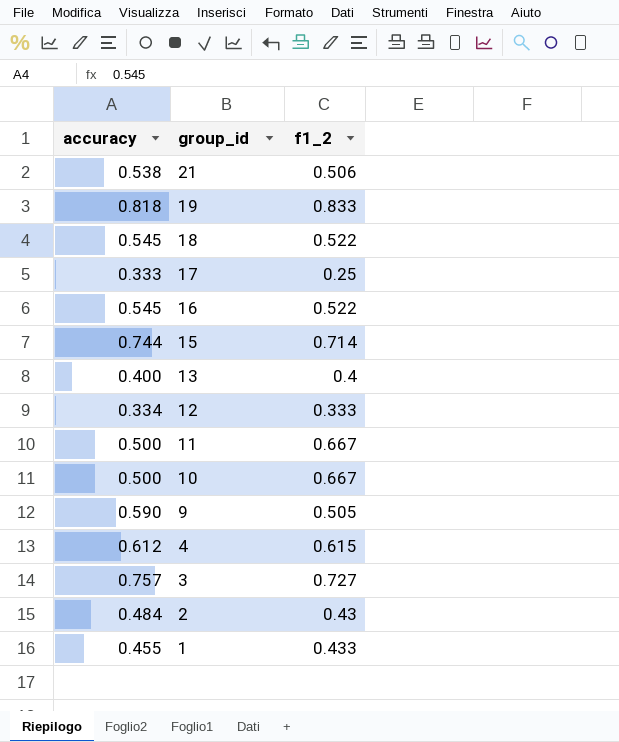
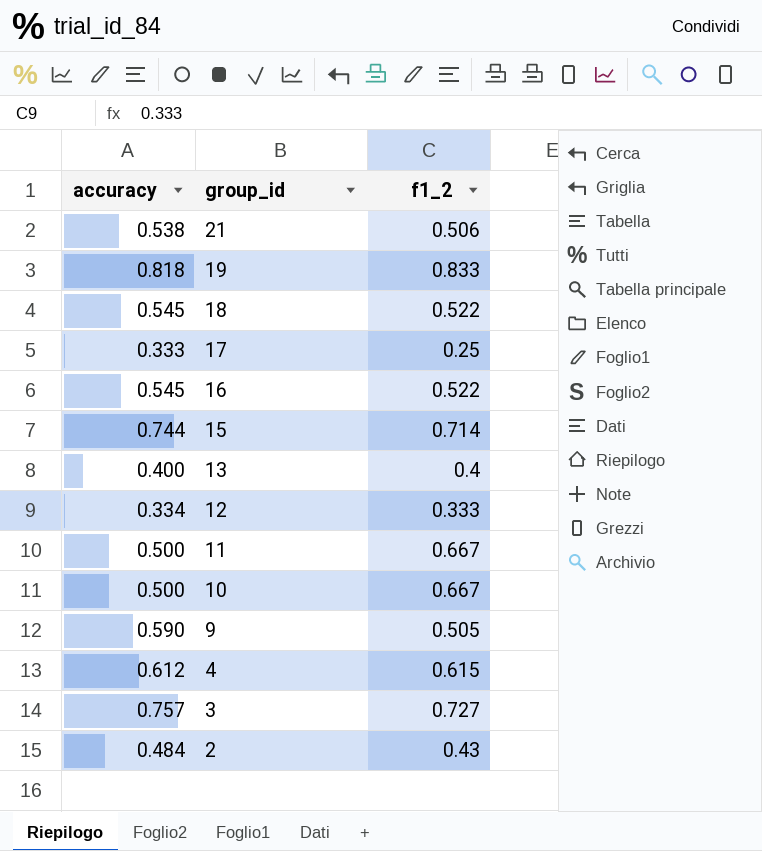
row 1: 0.455 | 0.433 -> none

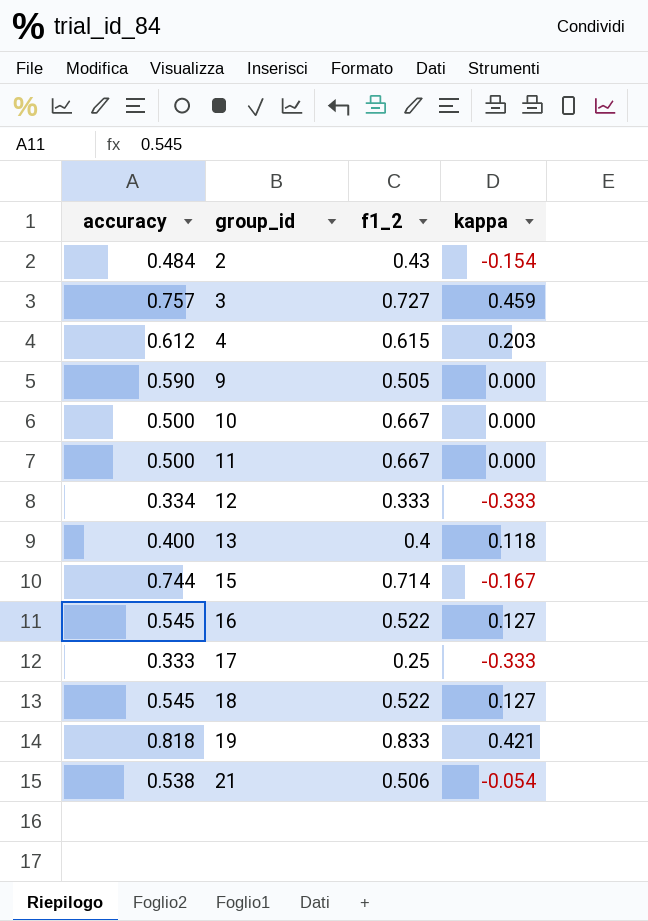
row order: group_id descending -> group_id ascending
column kappa | position: none -> 4

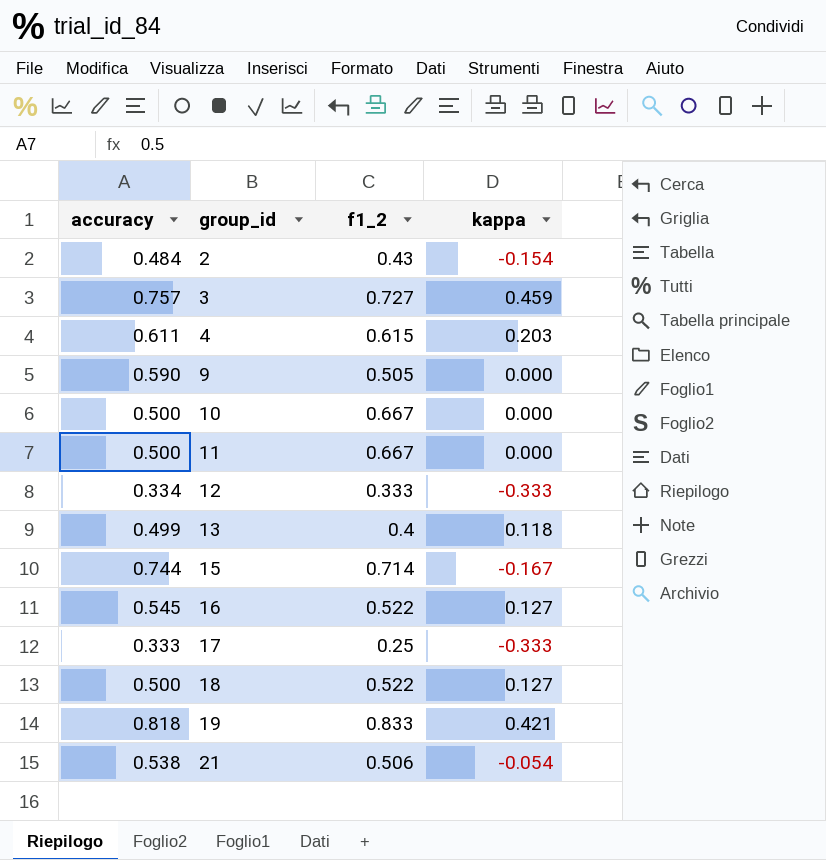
4 | accuracy: 0.612 -> 0.611
13 | accuracy: 0.400 -> 0.499
18 | accuracy: 0.545 -> 0.500

